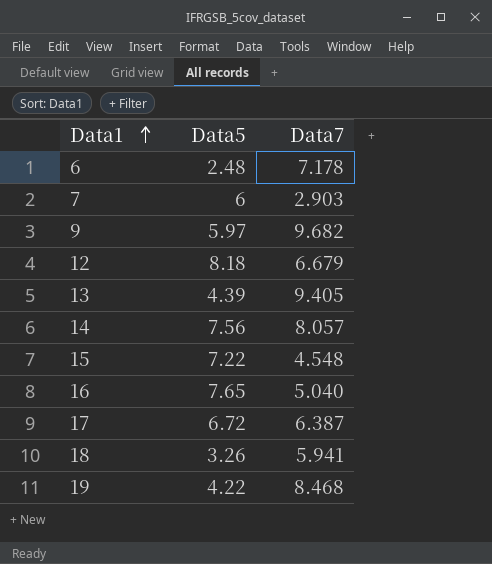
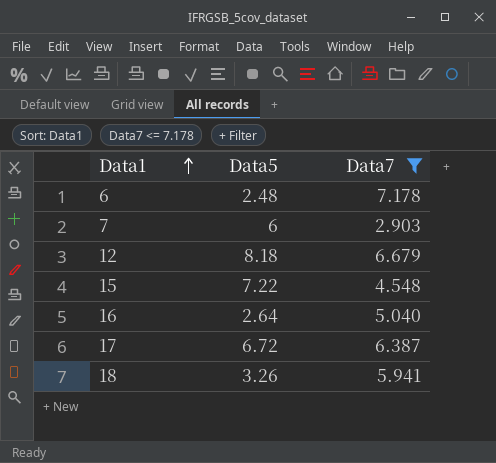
filter: none -> Data7 <= 7.178
16 | Data5: 7.65 -> 2.64

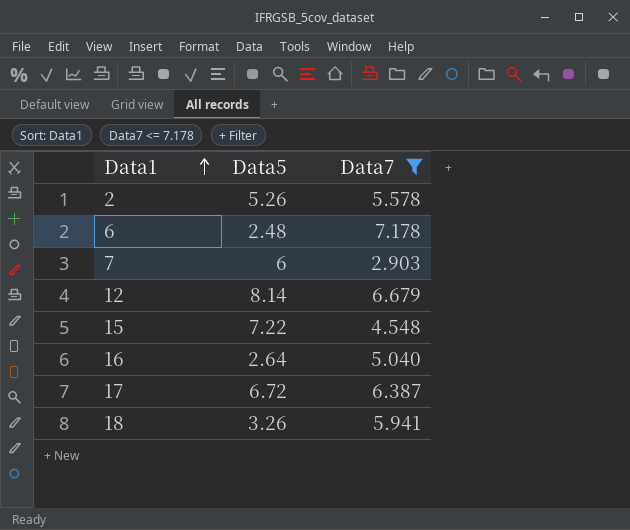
row 2: none -> 5.26 | 5.578
12 | Data5: 8.18 -> 8.14

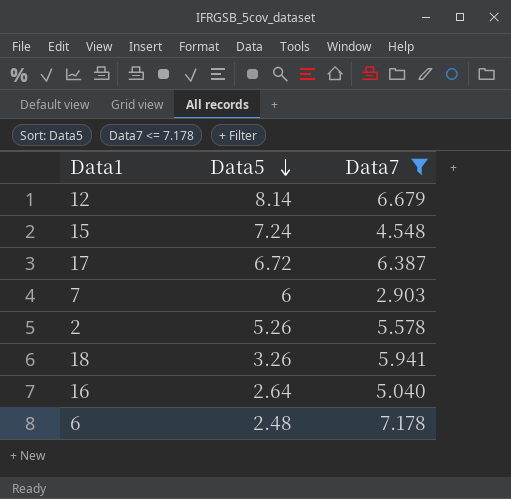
row order: Data1 ascending -> Data5 descending
15 | Data5: 7.22 -> 7.24

